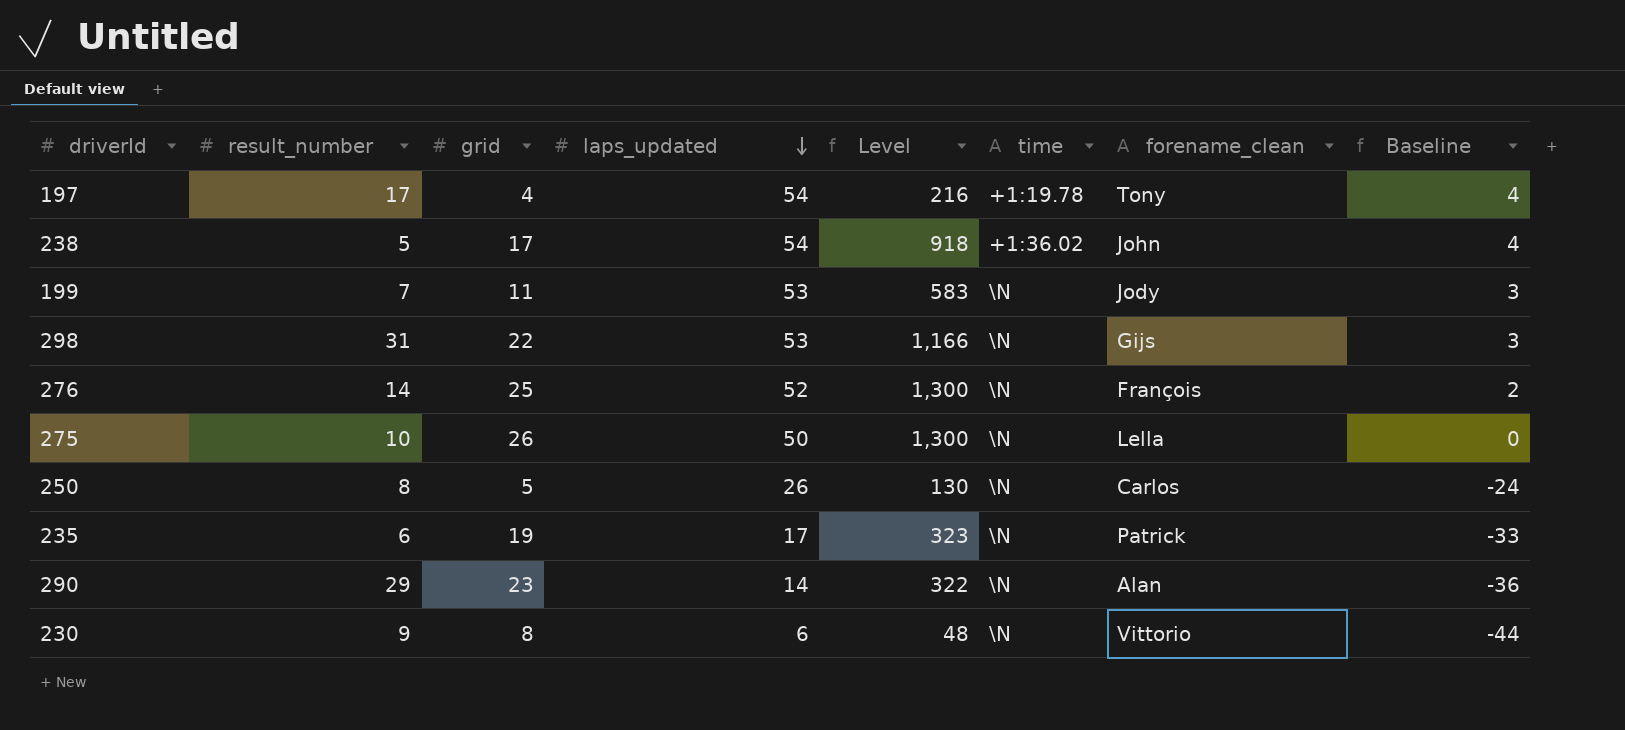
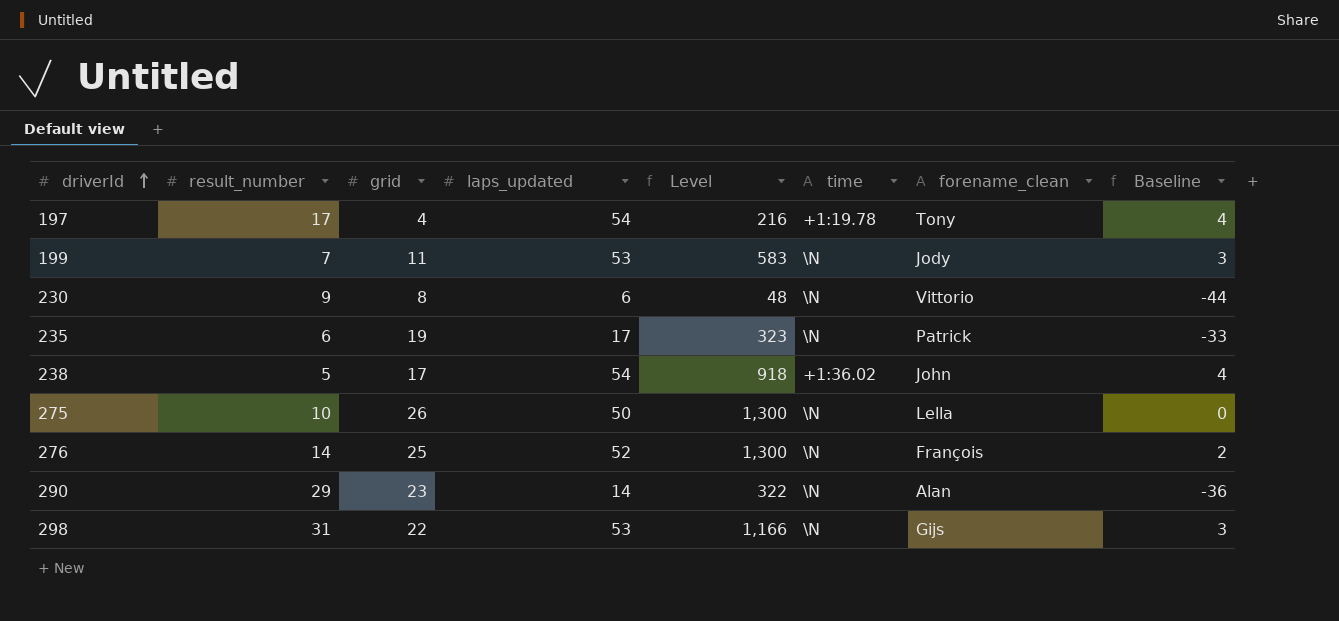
row order: laps_updated descending -> driverId ascending
row 250: 8 | 5 | 26 | 130 | \N | Carlos | -24 -> none

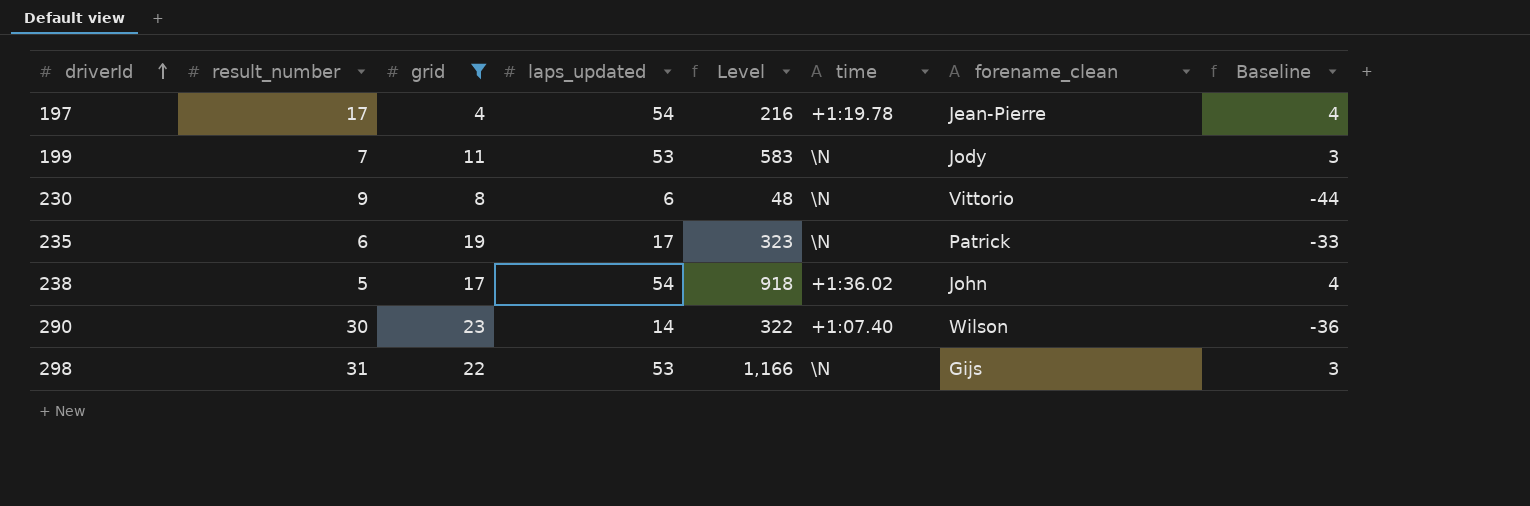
filter: none -> grid <= 23
197 | forename_clean: Tony -> Jean-Pierre
290 | result_number: 29 -> 30
290 | time: \N -> +1:07.40
290 | forename_clean: Alan -> Wilson

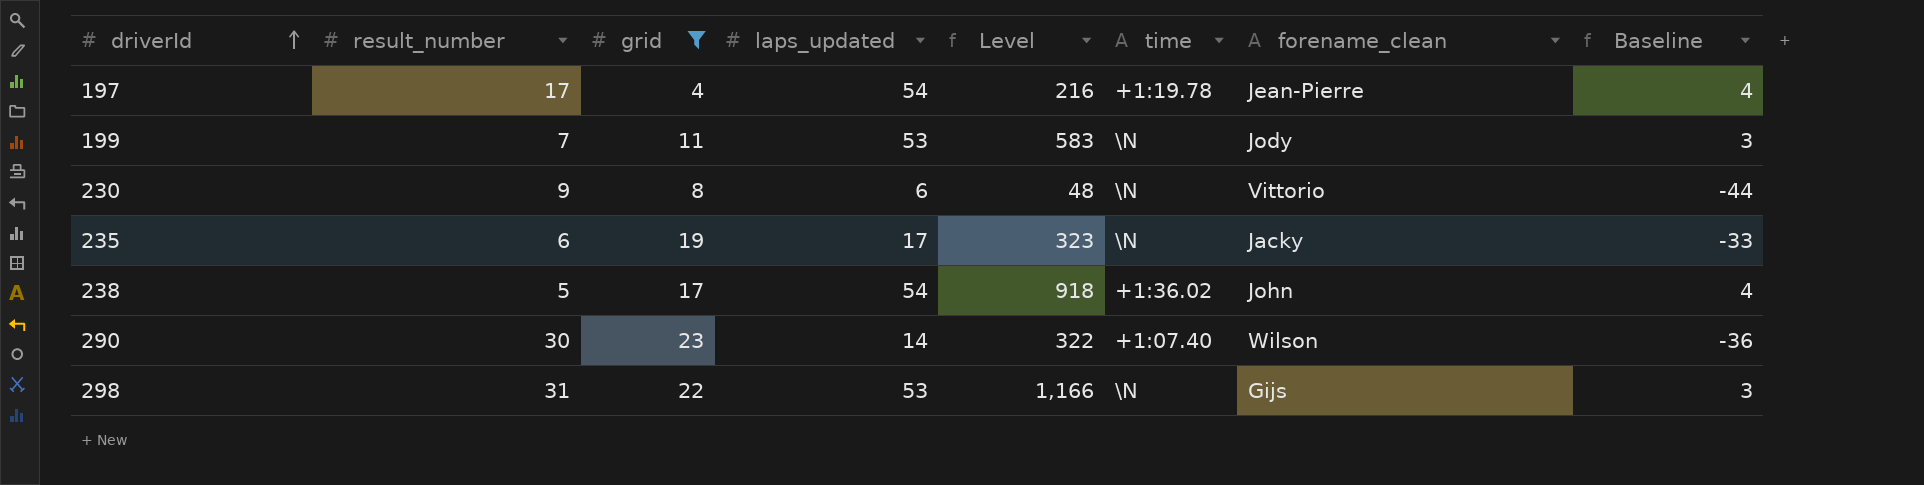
235 | forename_clean: Patrick -> Jacky

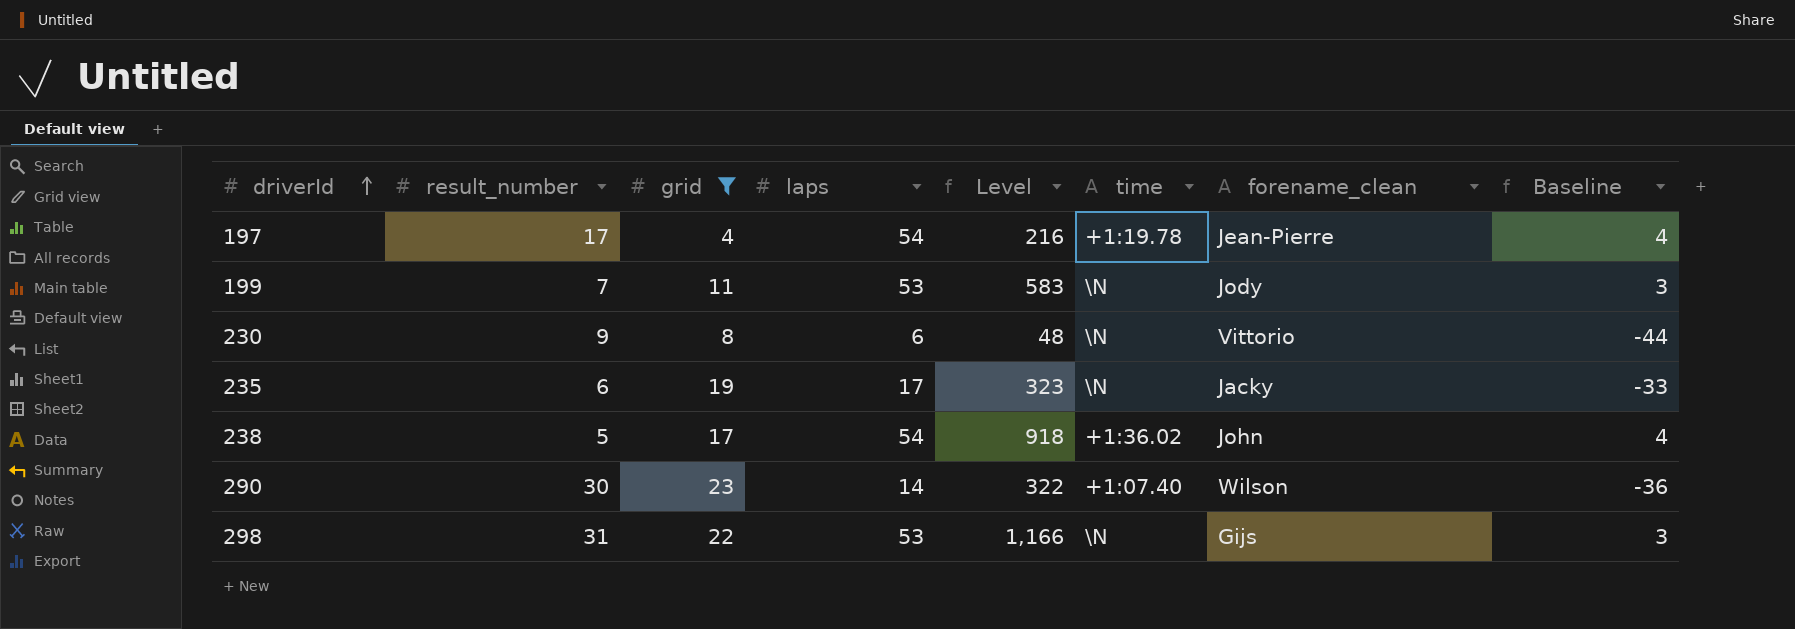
column name: laps_updated -> laps

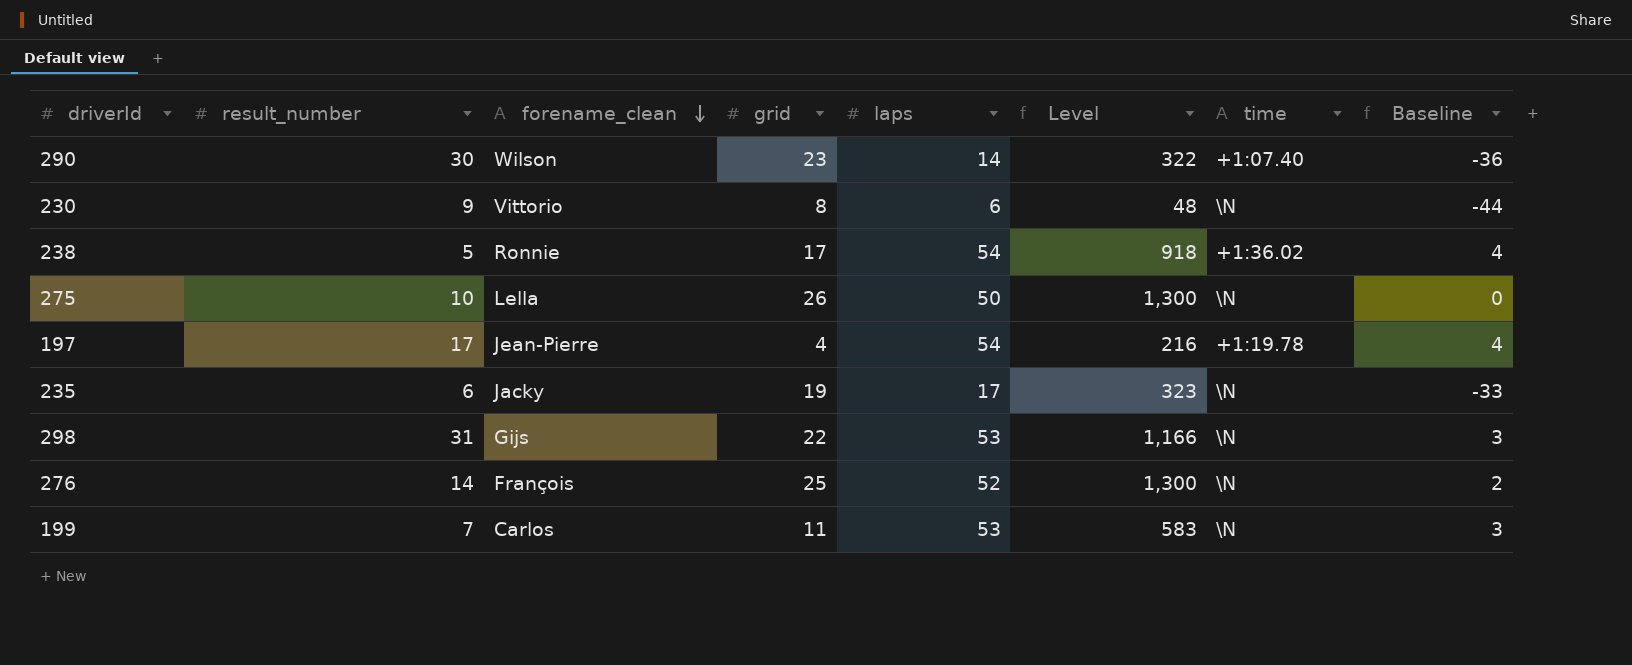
filter: grid <= 23 -> none
row order: driverId ascending -> forename_clean descending
column forename_clean | position: 7 -> 3
238 | forename_clean: John -> Ronnie
199 | forename_clean: Jody -> Carlos

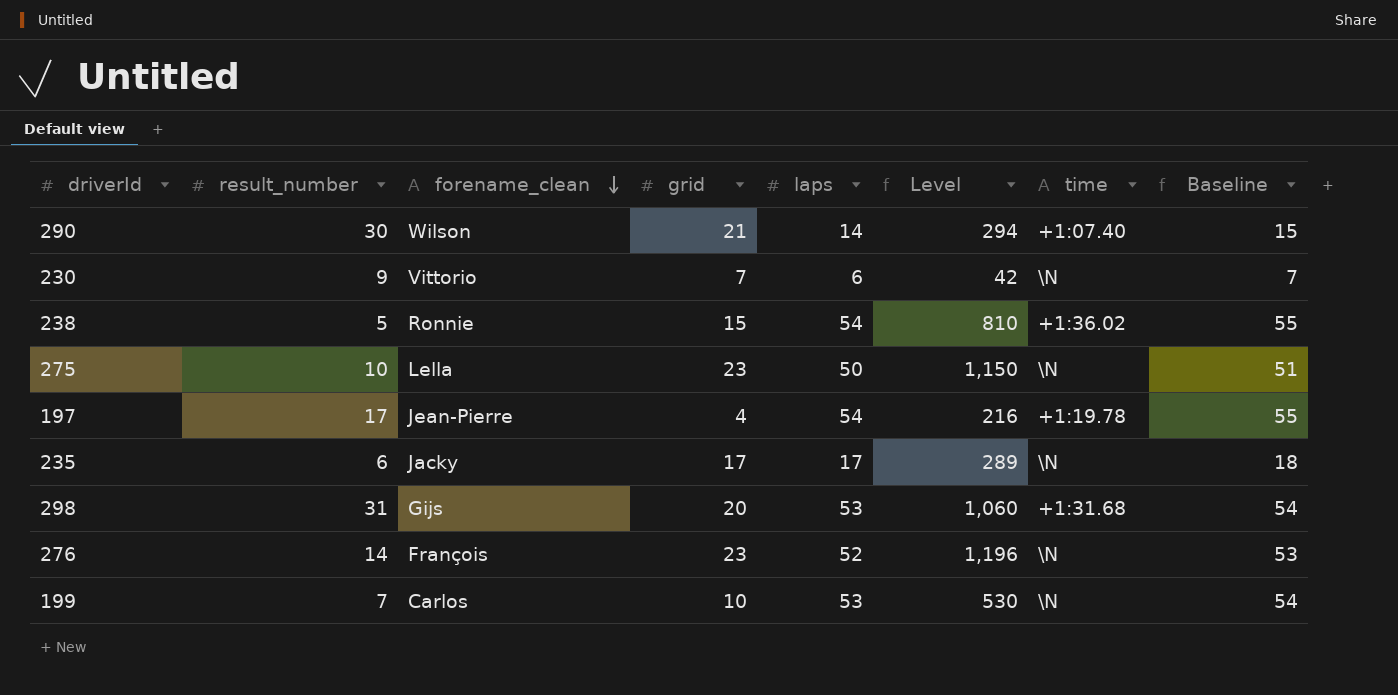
column Baseline | formula: [laps] - 50 -> [laps] + 1
290 | grid: 23 -> 21
290 | Level: 322 -> 294
230 | grid: 8 -> 7
230 | Level: 48 -> 42
238 | grid: 17 -> 15
238 | Level: 918 -> 810
275 | grid: 26 -> 23
275 | Level: 1,300 -> 1,150
235 | grid: 19 -> 17
235 | Level: 323 -> 289
298 | grid: 22 -> 20
298 | Level: 1,166 -> 1,060
298 | time: \N -> +1:31.68
276 | grid: 25 -> 23
276 | Level: 1,300 -> 1,196
199 | grid: 11 -> 10
199 | Level: 583 -> 530

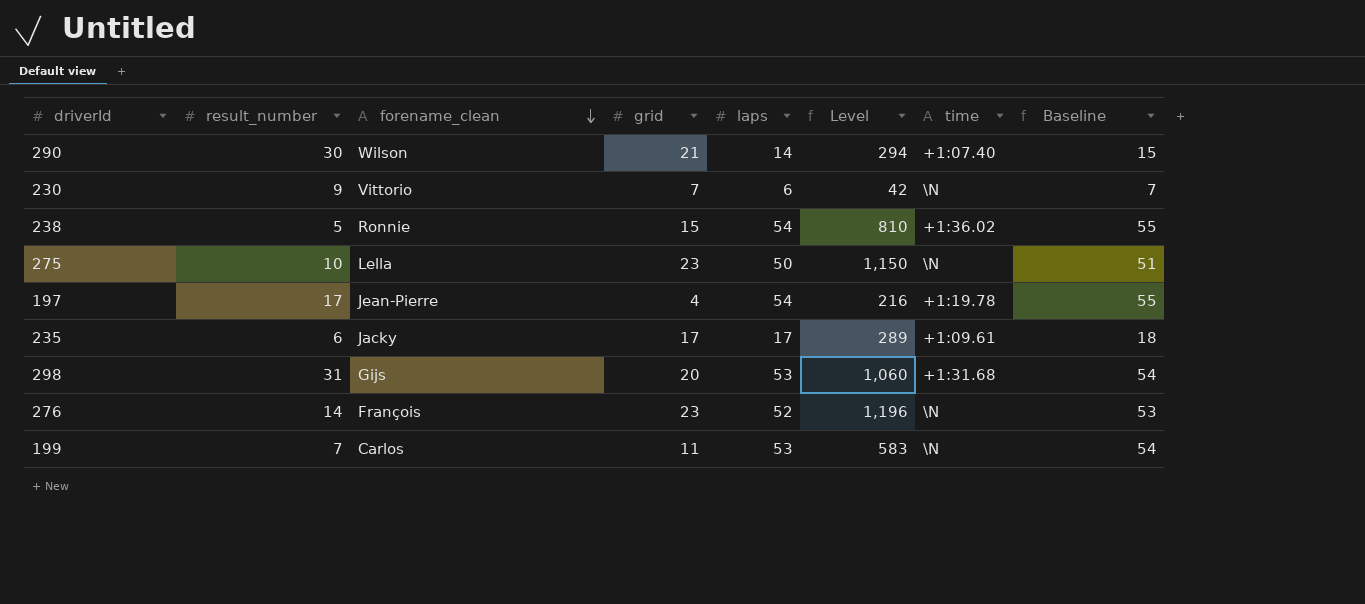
235 | time: \N -> +1:09.61
199 | grid: 10 -> 11
199 | Level: 530 -> 583

